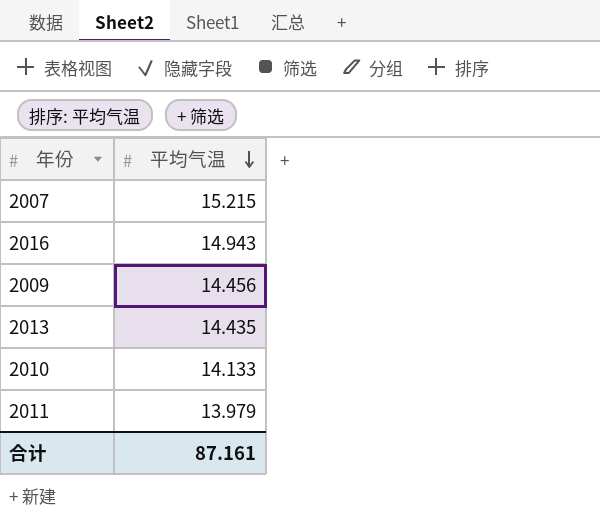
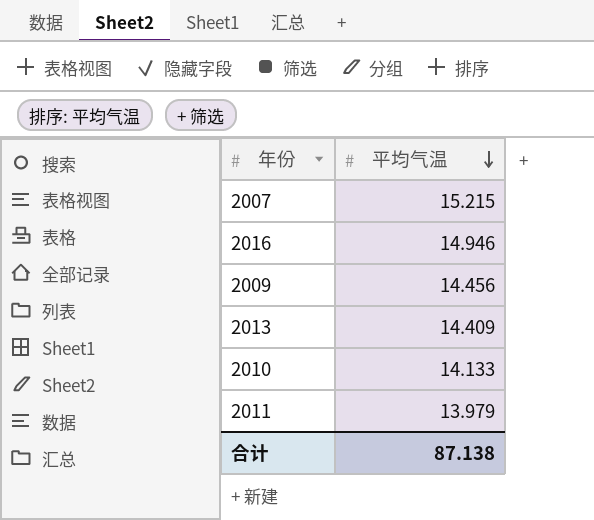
2016 | 平均气温: 14.943 -> 14.946
2013 | 平均气温: 14.435 -> 14.409
合计 | 平均气温: 87.161 -> 87.138

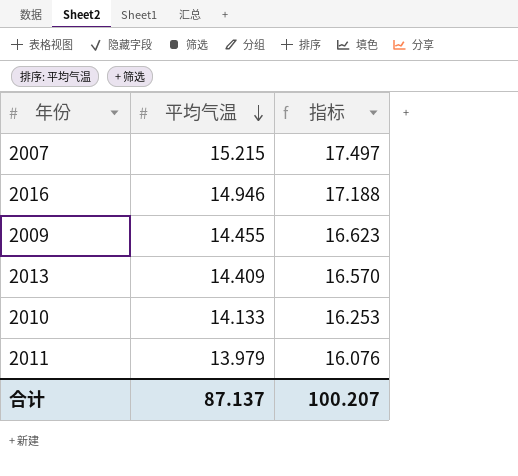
column 指标 | formula: none -> [平均气温] * 1.15
2009 | 平均气温: 14.456 -> 14.455
合计 | 平均气温: 87.138 -> 87.137

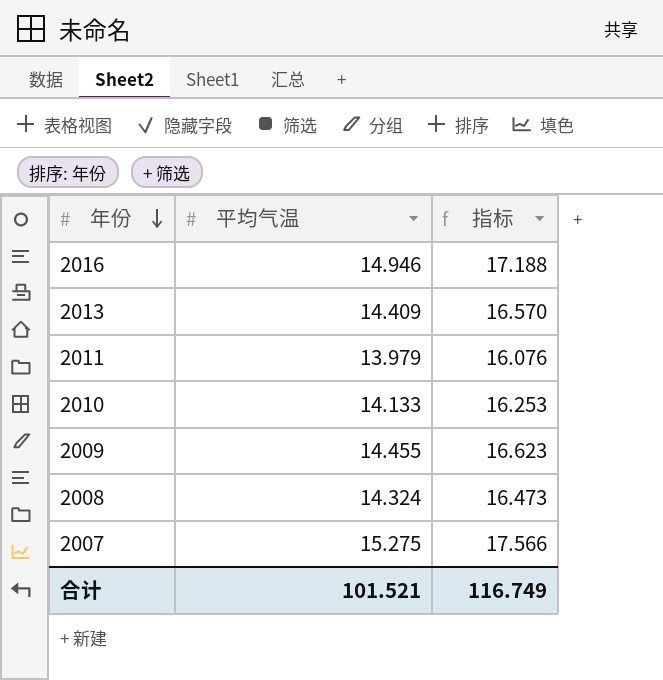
row order: 平均气温 descending -> 年份 descending
row 2008: none -> 14.324 | 16.473
2007 | 平均气温: 15.215 -> 15.275
2007 | 指标: 17.497 -> 17.566
合计 | 平均气温: 87.137 -> 101.521
合计 | 指标: 100.207 -> 116.749

